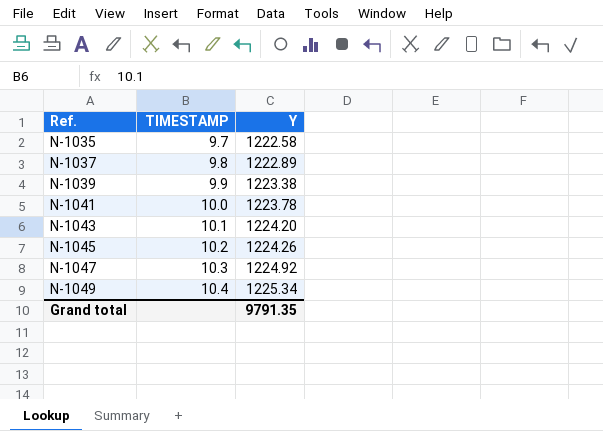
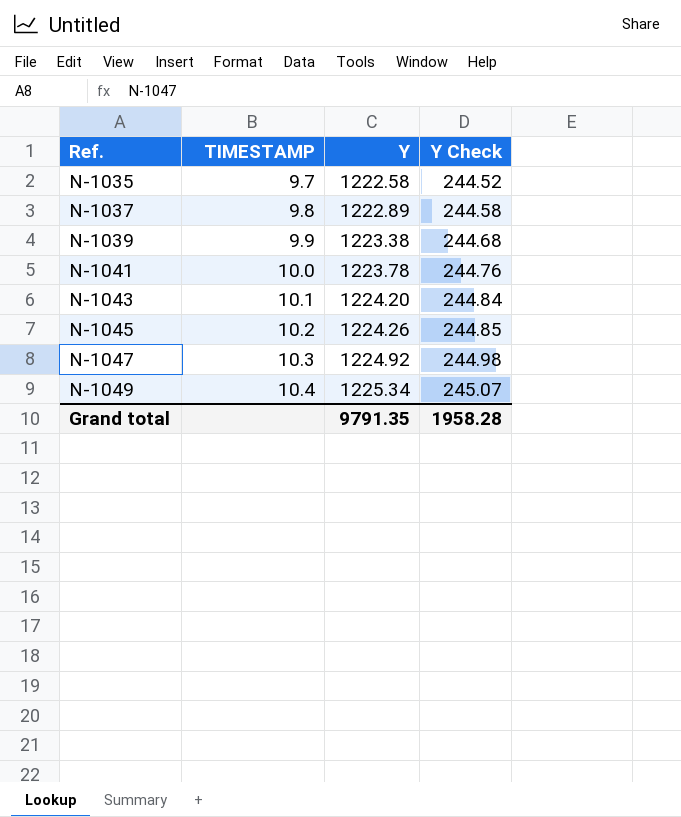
column Y Check | formula: none -> [Y] * 0.2

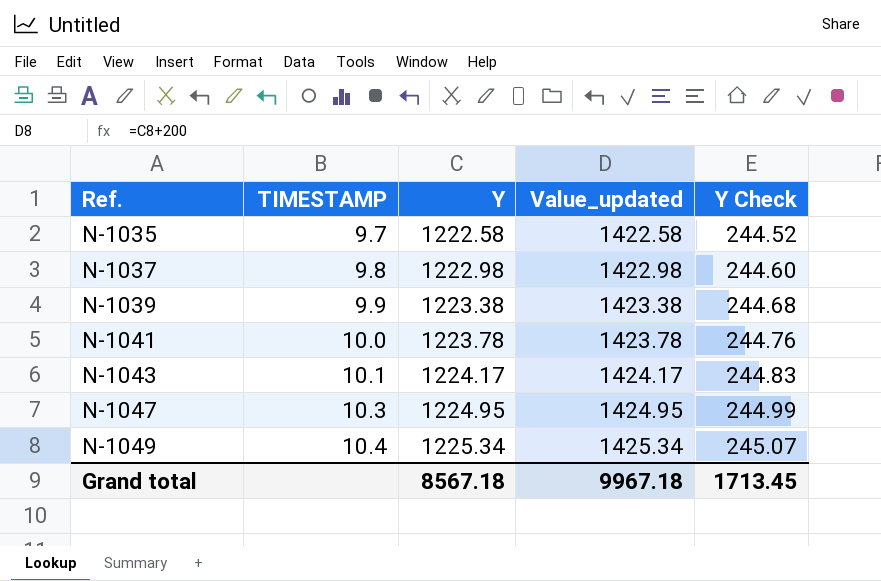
column Value_updated | formula: none -> [Y] + 200
row N-1045: 10.2 | 1224.26 | 244.85 -> none
N-1037 | Y: 1222.89 -> 1222.98
N-1037 | Y Check: 244.58 -> 244.60
N-1043 | Y: 1224.20 -> 1224.17
N-1043 | Y Check: 244.84 -> 244.83
N-1047 | Y: 1224.92 -> 1224.95
N-1047 | Y Check: 244.98 -> 244.99
Grand total | Y: 9791.35 -> 8567.18
Grand total | Y Check: 1958.28 -> 1713.45

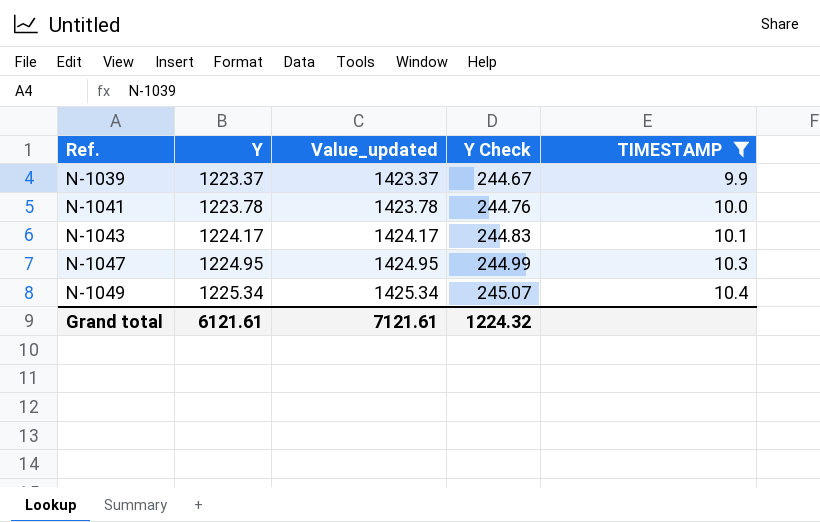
filter: none -> TIMESTAMP >= 9.9
column TIMESTAMP | position: 2 -> 5
N-1039 | Y: 1223.38 -> 1223.37
N-1039 | Value_updated: 1423.38 -> 1423.37
N-1039 | Y Check: 244.68 -> 244.67
Grand total | Y: 8567.18 -> 6121.61
Grand total | Value_updated: 9967.18 -> 7121.61
Grand total | Y Check: 1713.45 -> 1224.32

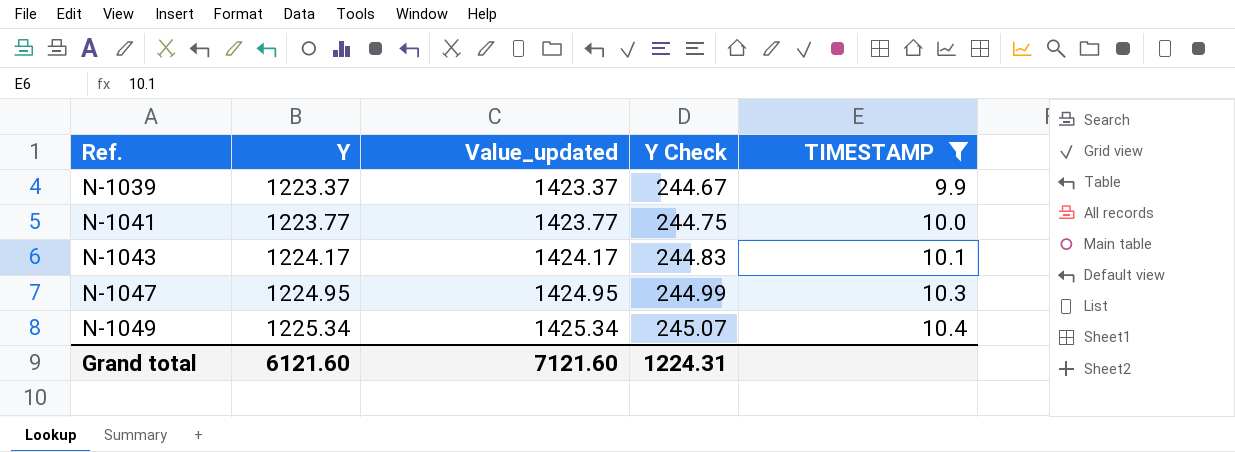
N-1041 | Y: 1223.78 -> 1223.77
N-1041 | Value_updated: 1423.78 -> 1423.77
N-1041 | Y Check: 244.76 -> 244.75
Grand total | Y: 6121.61 -> 6121.60
Grand total | Value_updated: 7121.61 -> 7121.60
Grand total | Y Check: 1224.32 -> 1224.31

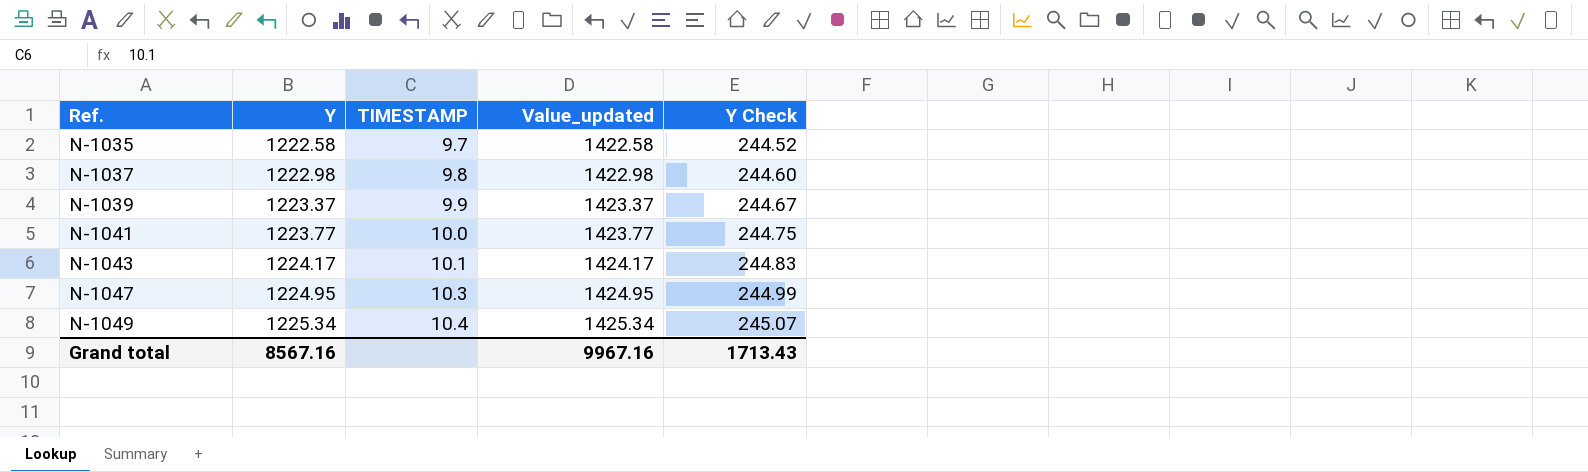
filter: TIMESTAMP >= 9.9 -> none
column TIMESTAMP | position: 5 -> 3
Grand total | Y: 6121.60 -> 8567.16
Grand total | Value_updated: 7121.60 -> 9967.16
Grand total | Y Check: 1224.31 -> 1713.43

